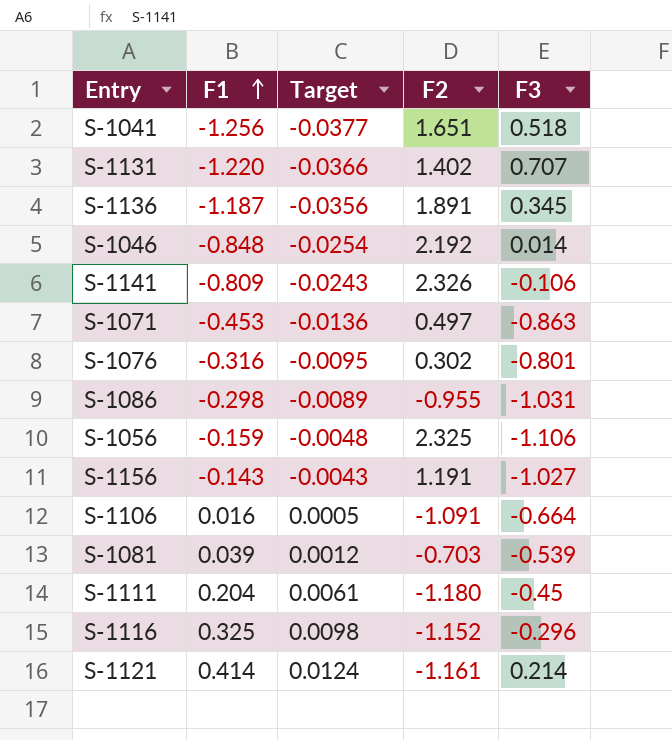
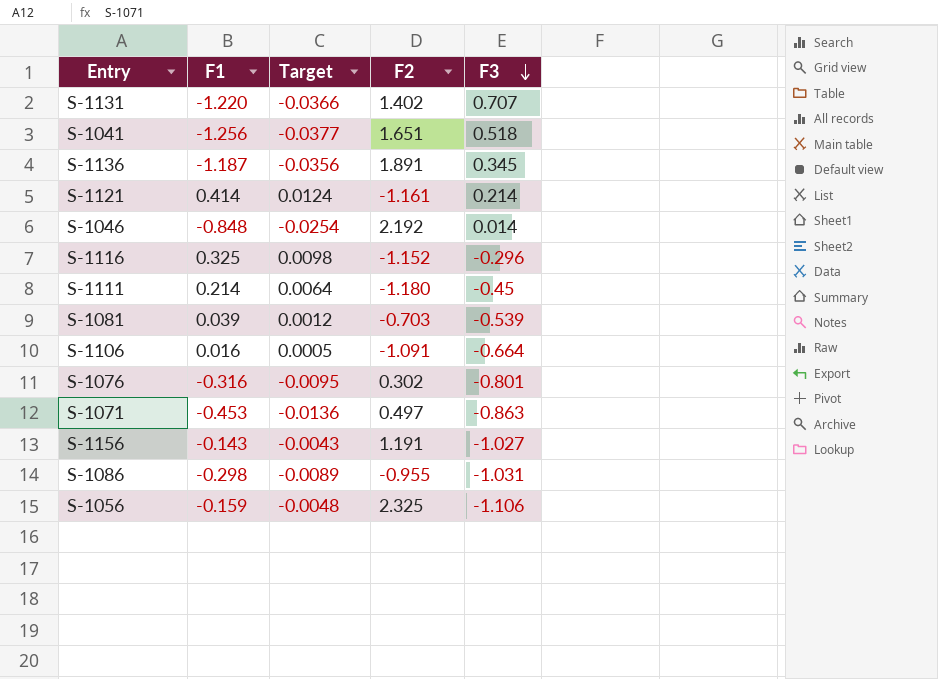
row order: F1 ascending -> F3 descending
row S-1141: -0.809 | -0.0243 | 2.326 | -0.106 -> none
S-1111 | F1: 0.204 -> 0.214
S-1111 | Target: 0.0061 -> 0.0064

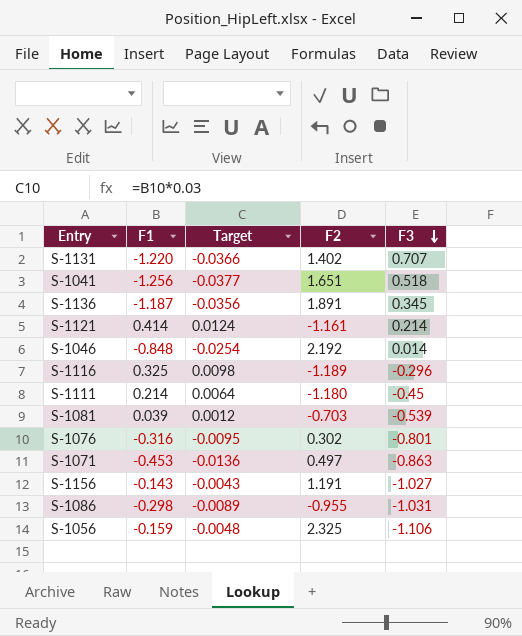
row S-1106: 0.016 | 0.0005 | -1.091 | -0.664 -> none
S-1116 | F2: -1.152 -> -1.189

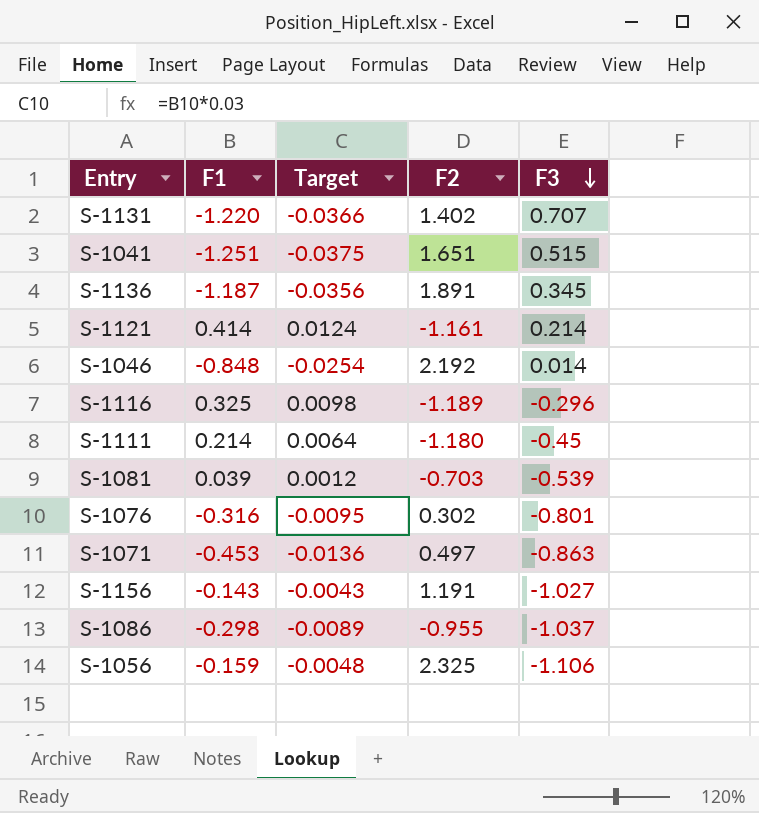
S-1041 | F1: -1.256 -> -1.251
S-1041 | Target: -0.0377 -> -0.0375
S-1041 | F3: 0.518 -> 0.515
S-1086 | F3: -1.031 -> -1.037

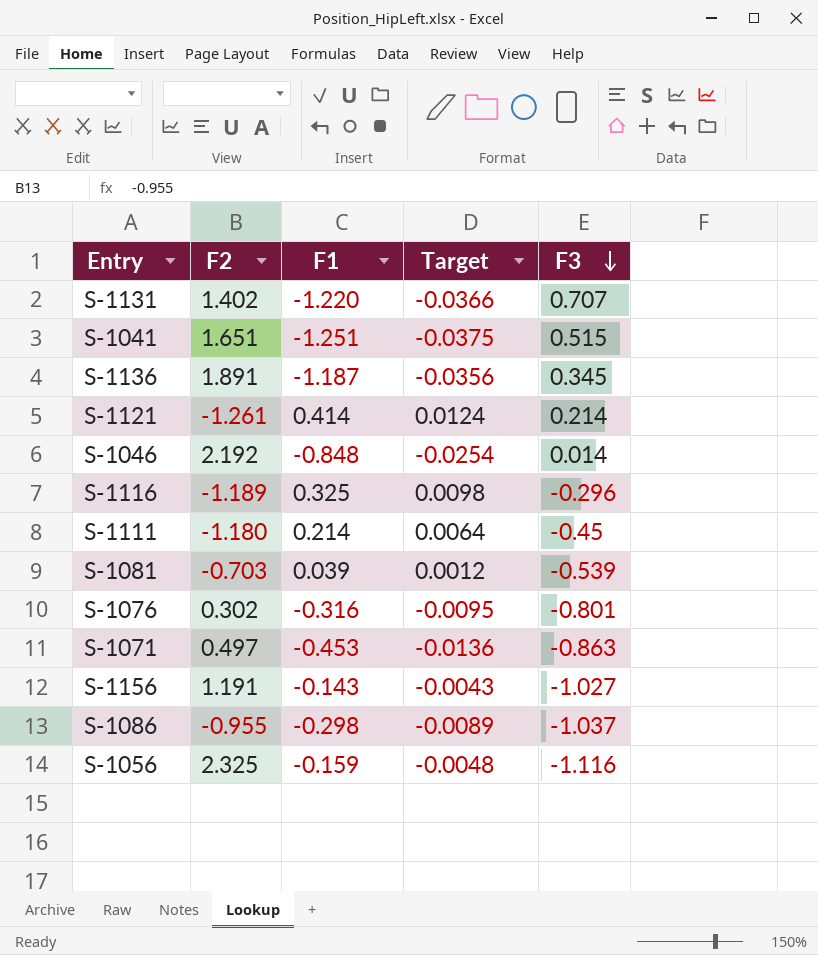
column F2 | position: 4 -> 2
S-1121 | F2: -1.161 -> -1.261
S-1056 | F3: -1.106 -> -1.116

